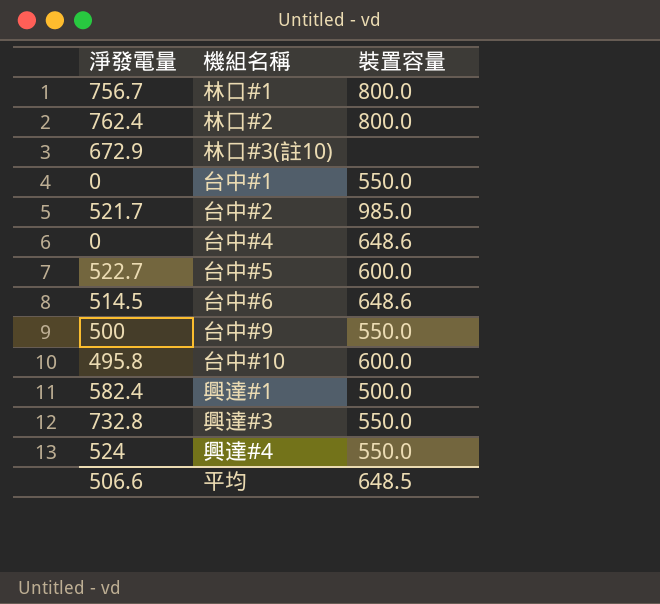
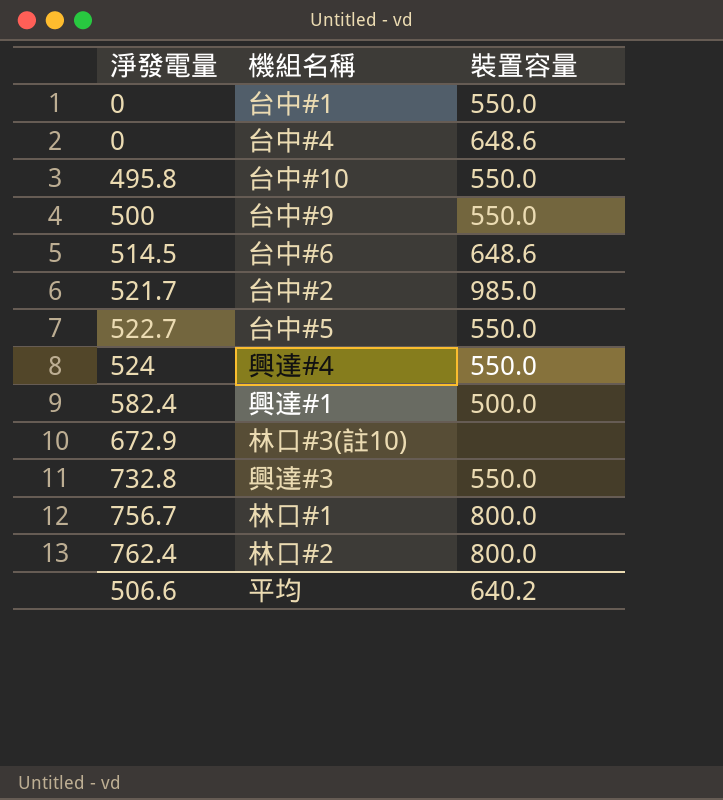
row order: none -> 淨發電量 ascending
台中#10 | 裝置容量: 600.0 -> 550.0
台中#5 | 裝置容量: 600.0 -> 550.0
平均 | 裝置容量: 648.5 -> 640.2

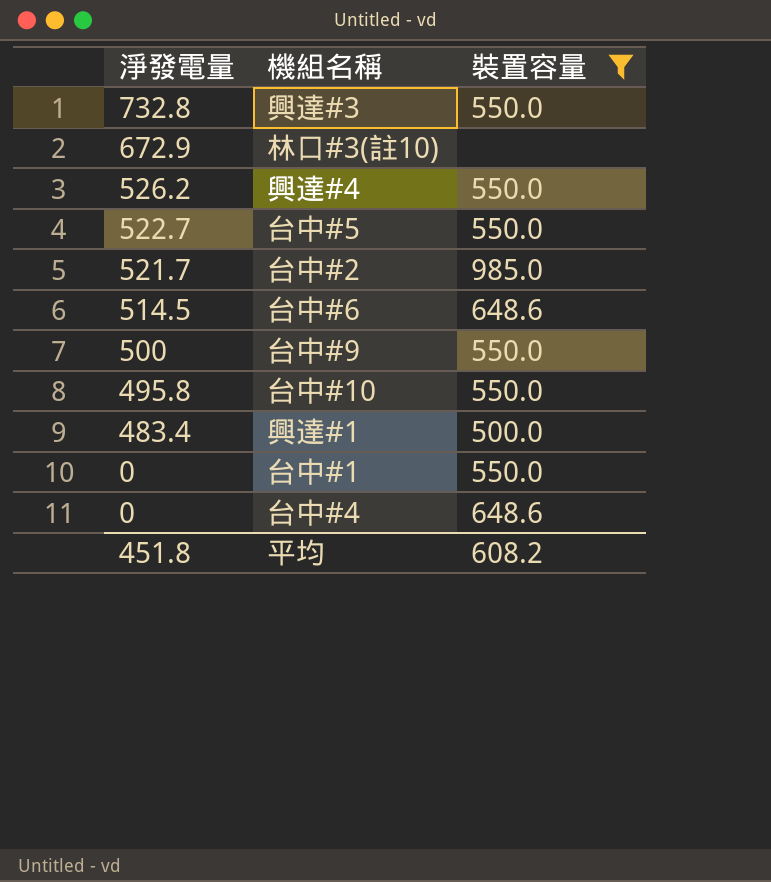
filter: none -> 裝置容量 != 800.0
row order: 淨發電量 ascending -> 淨發電量 descending
興達#4 | 淨發電量: 524 -> 526.2
興達#1 | 淨發電量: 582.4 -> 483.4
平均 | 淨發電量: 506.6 -> 451.8
平均 | 裝置容量: 640.2 -> 608.2

